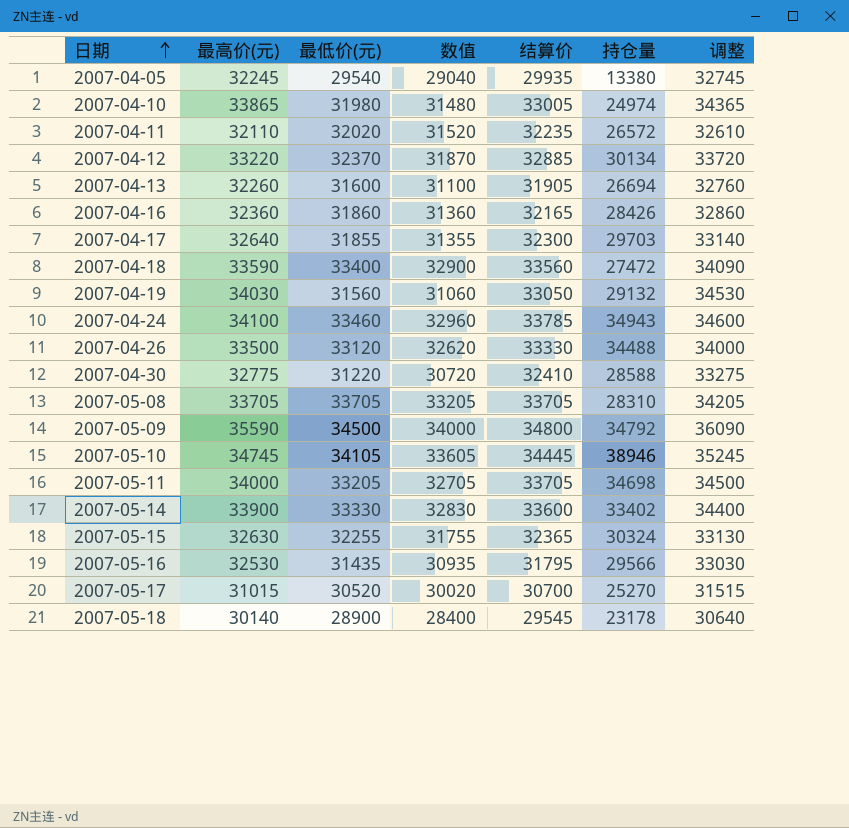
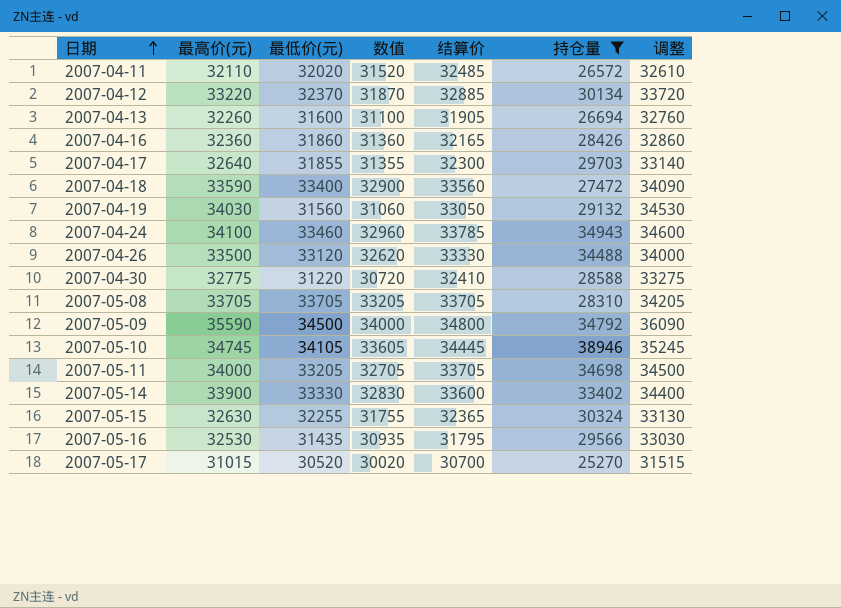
filter: none -> 持仓量 >= 25270
2007-04-11 | 结算价: 32235 -> 32485

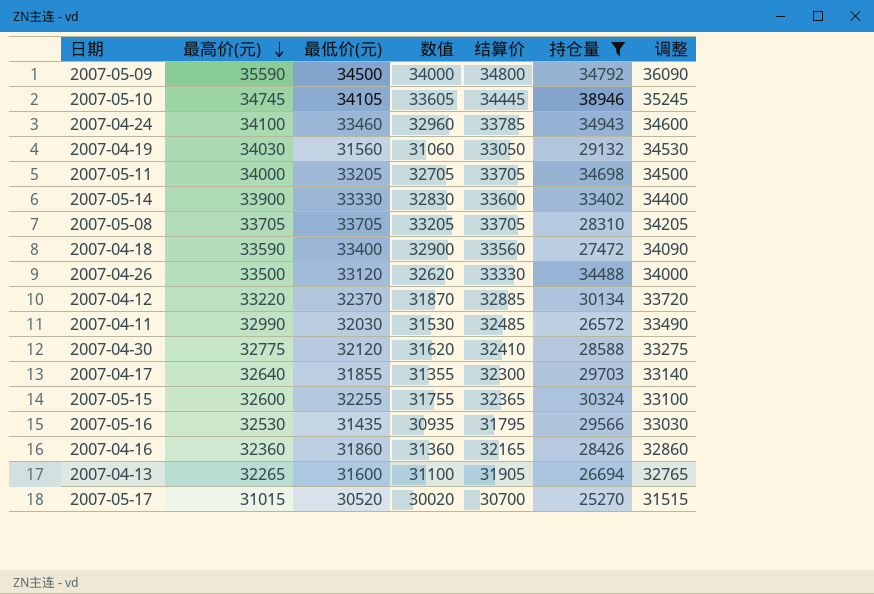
row order: 日期 ascending -> 最高价(元) descending
2007-04-11 | 最高价(元): 32110 -> 32990
2007-04-11 | 最低价(元): 32020 -> 32030
2007-04-11 | 数值: 31520 -> 31530
2007-04-11 | 调整: 32610 -> 33490
2007-04-30 | 最低价(元): 31220 -> 32120
2007-04-30 | 数值: 30720 -> 31620
2007-05-15 | 最高价(元): 32630 -> 32600
2007-05-15 | 调整: 33130 -> 33100
2007-04-13 | 最高价(元): 32260 -> 32265
2007-04-13 | 调整: 32760 -> 32765

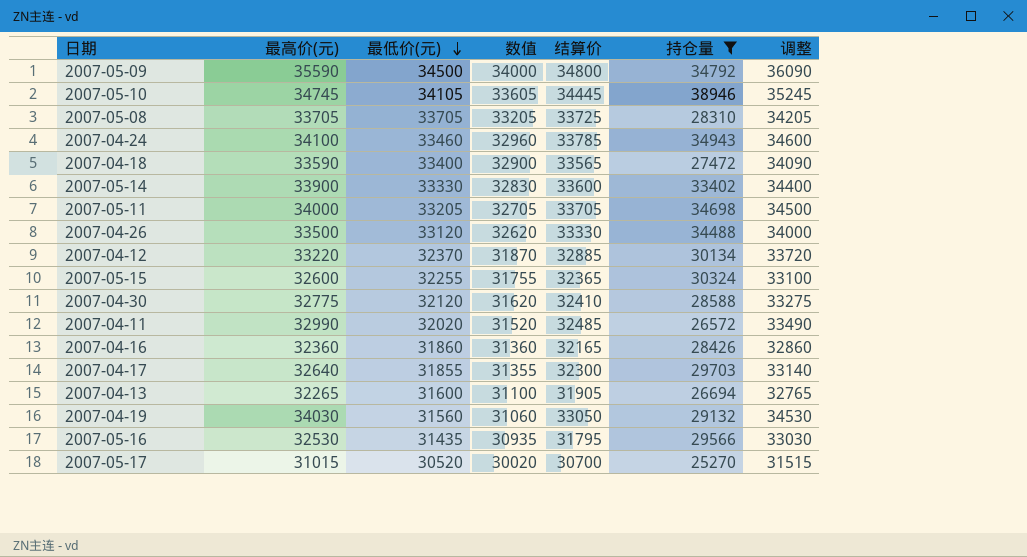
row order: 最高价(元) descending -> 最低价(元) descending
2007-05-08 | 结算价: 33705 -> 33725
2007-04-18 | 结算价: 33560 -> 33565
2007-04-11 | 最低价(元): 32030 -> 32020
2007-04-11 | 数值: 31530 -> 31520

